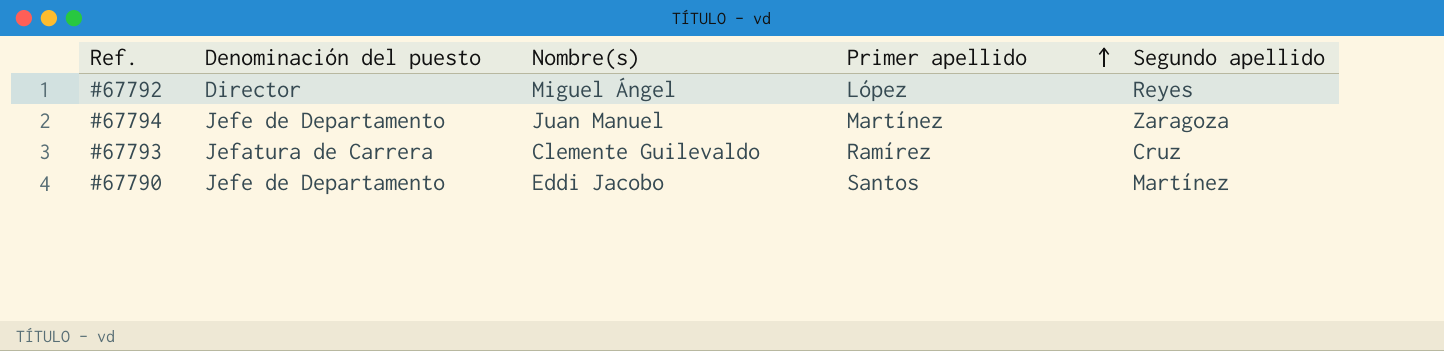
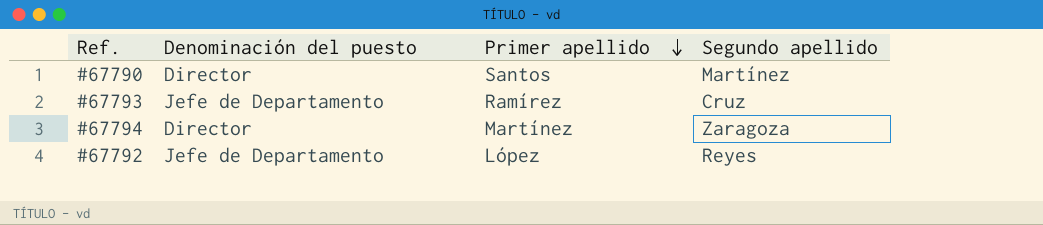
row order: Primer apellido ascending -> Primer apellido descending
column Nombre(s) | position: 3 -> none
#67790 | Denominación del puesto: Jefe de Departamento -> Director
#67793 | Denominación del puesto: Jefatura de Carrera -> Jefe de Departamento
#67794 | Denominación del puesto: Jefe de Departamento -> Director
#67792 | Denominación del puesto: Director -> Jefe de Departamento

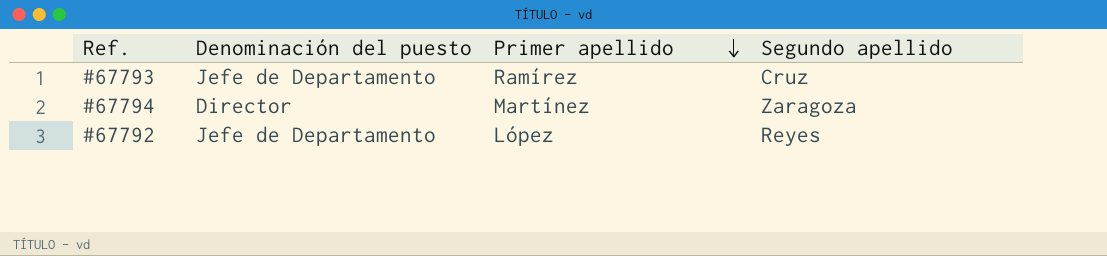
row #67790: Director | Santos | Martínez -> none

